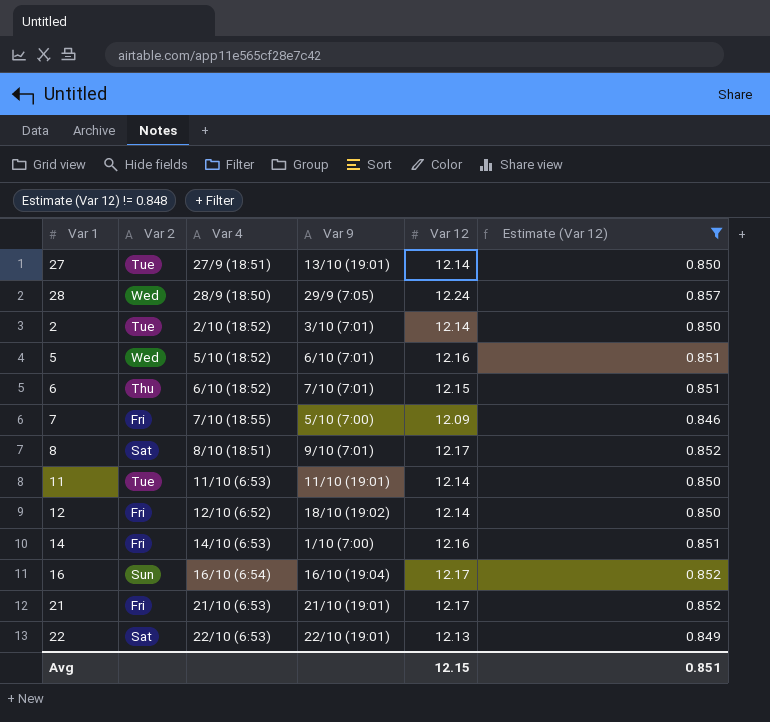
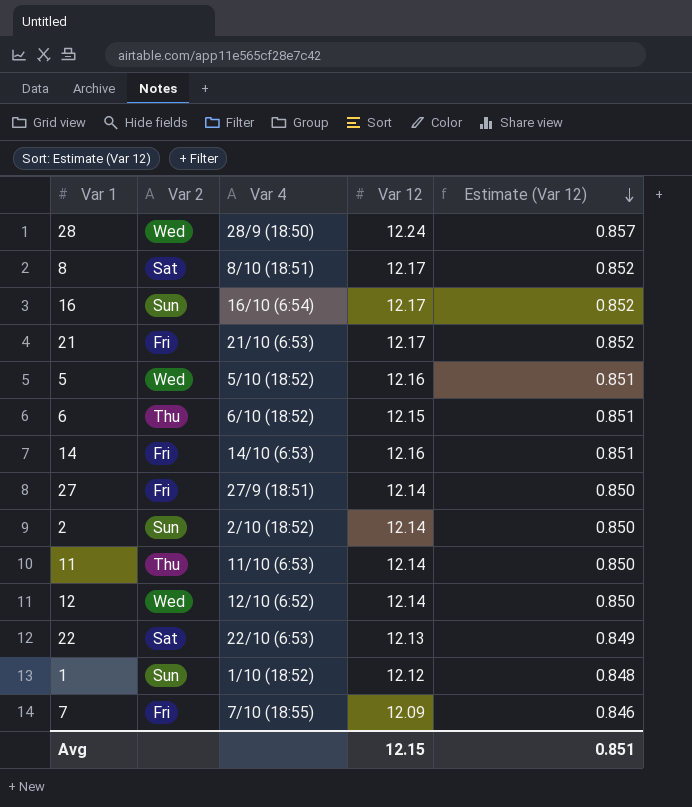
filter: Estimate (Var 12) != 0.848 -> none
row order: none -> Estimate (Var 12) descending
column Var 9 | position: 4 -> none
27 | Var 2: Tue -> Fri
2 | Var 2: Tue -> Sun
11 | Var 2: Tue -> Thu
12 | Var 2: Fri -> Wed

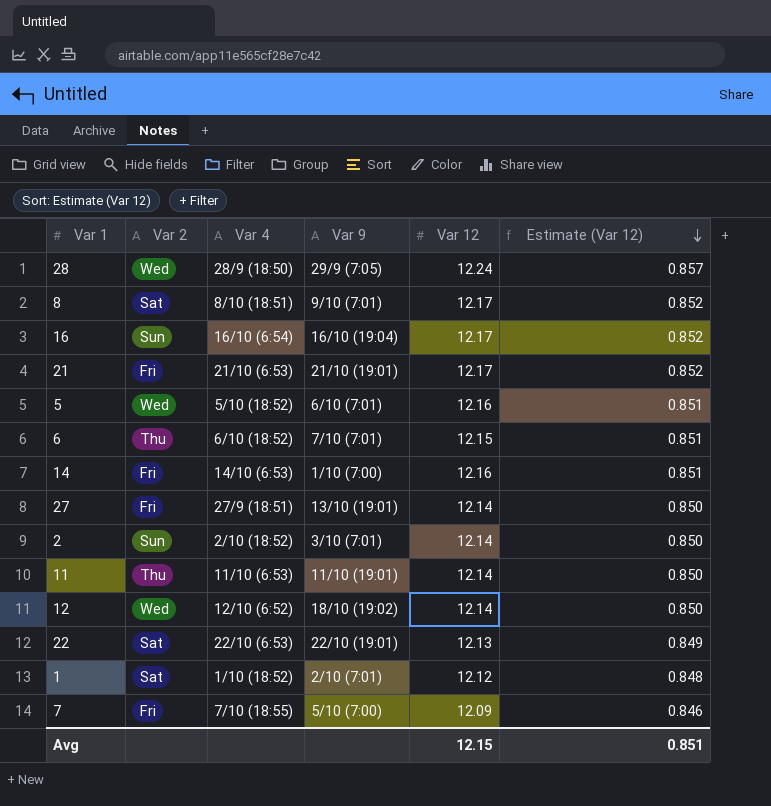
column Var 9 | position: none -> 4
1 | Var 2: Sun -> Sat

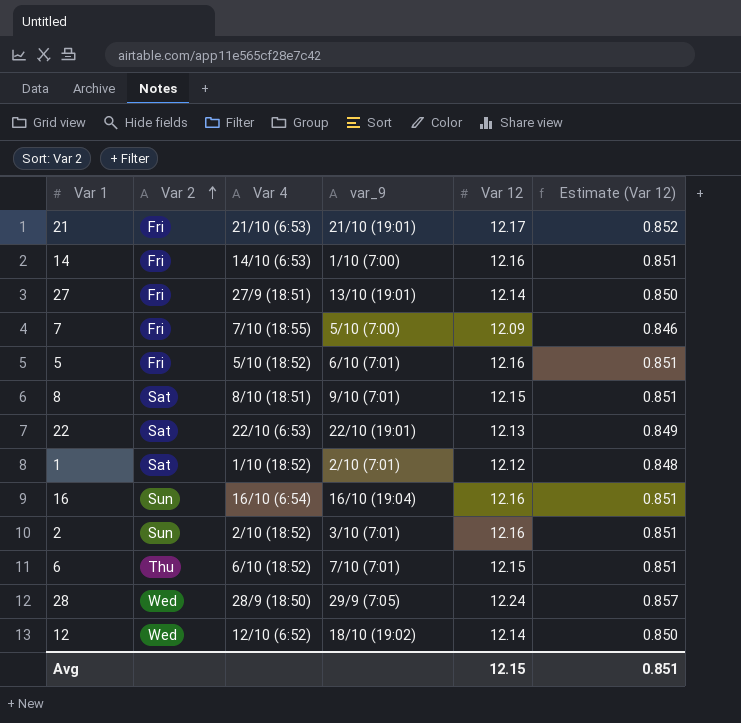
row order: Estimate (Var 12) descending -> Var 2 ascending
column name: Var 9 -> var_9
row 11: Thu | 11/10 (6:53) | 11/10 (19:01) | 12.14 | 0.850 -> none
5 | Var 2: Wed -> Fri
8 | Var 12: 12.17 -> 12.15
8 | Estimate (Var 12): 0.852 -> 0.851
16 | Var 12: 12.17 -> 12.16
16 | Estimate (Var 12): 0.852 -> 0.851
2 | Var 12: 12.14 -> 12.16
2 | Estimate (Var 12): 0.850 -> 0.851

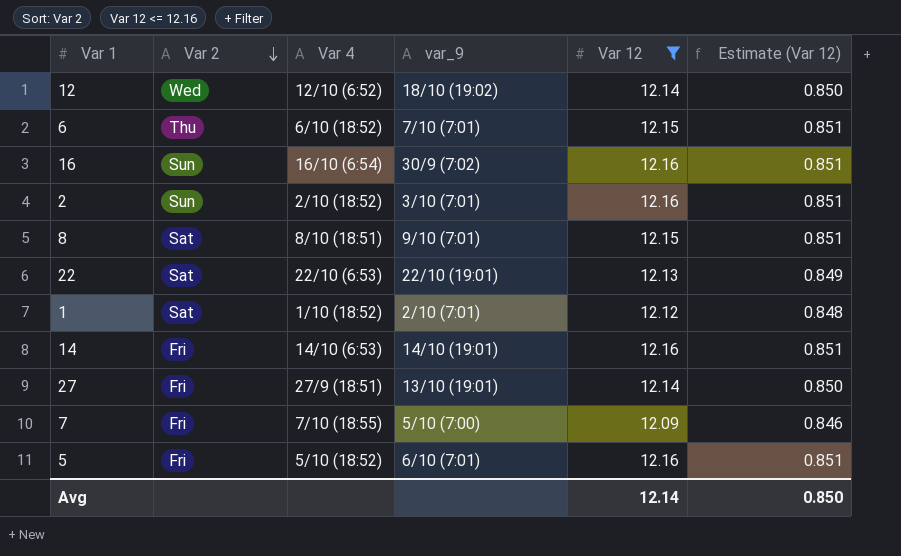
filter: none -> Var 12 <= 12.16
row order: Var 2 ascending -> Var 2 descending
16 | var_9: 16/10 (19:04) -> 30/9 (7:02)
14 | var_9: 1/10 (7:00) -> 14/10 (19:01)
Avg | Var 12: 12.15 -> 12.14
Avg | Estimate (Var 12): 0.851 -> 0.850

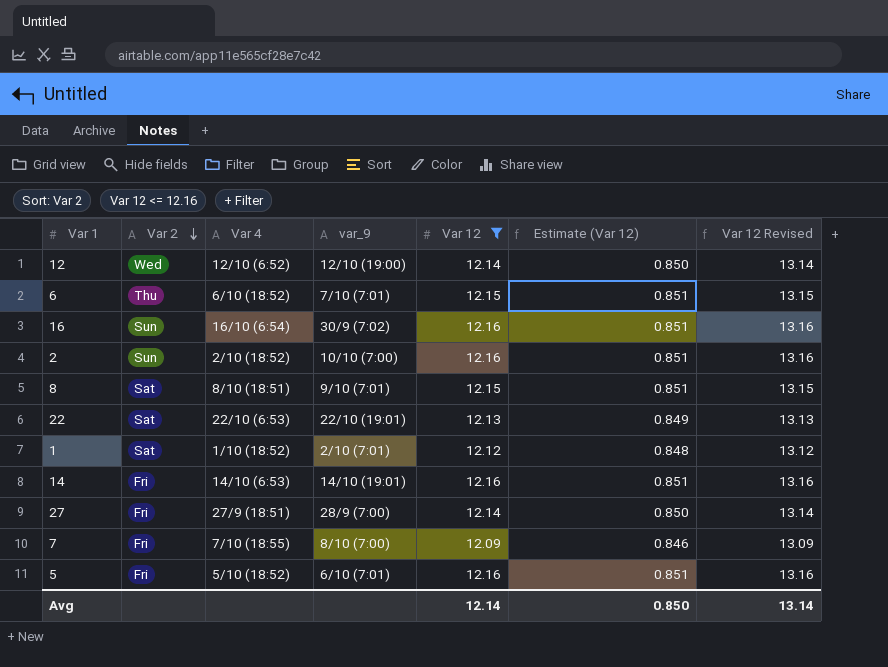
column Var 12 Revised | formula: none -> [Var 12] + 1
12 | var_9: 18/10 (19:02) -> 12/10 (19:00)
2 | var_9: 3/10 (7:01) -> 10/10 (7:00)
27 | var_9: 13/10 (19:01) -> 28/9 (7:00)
7 | var_9: 5/10 (7:00) -> 8/10 (7:00)

